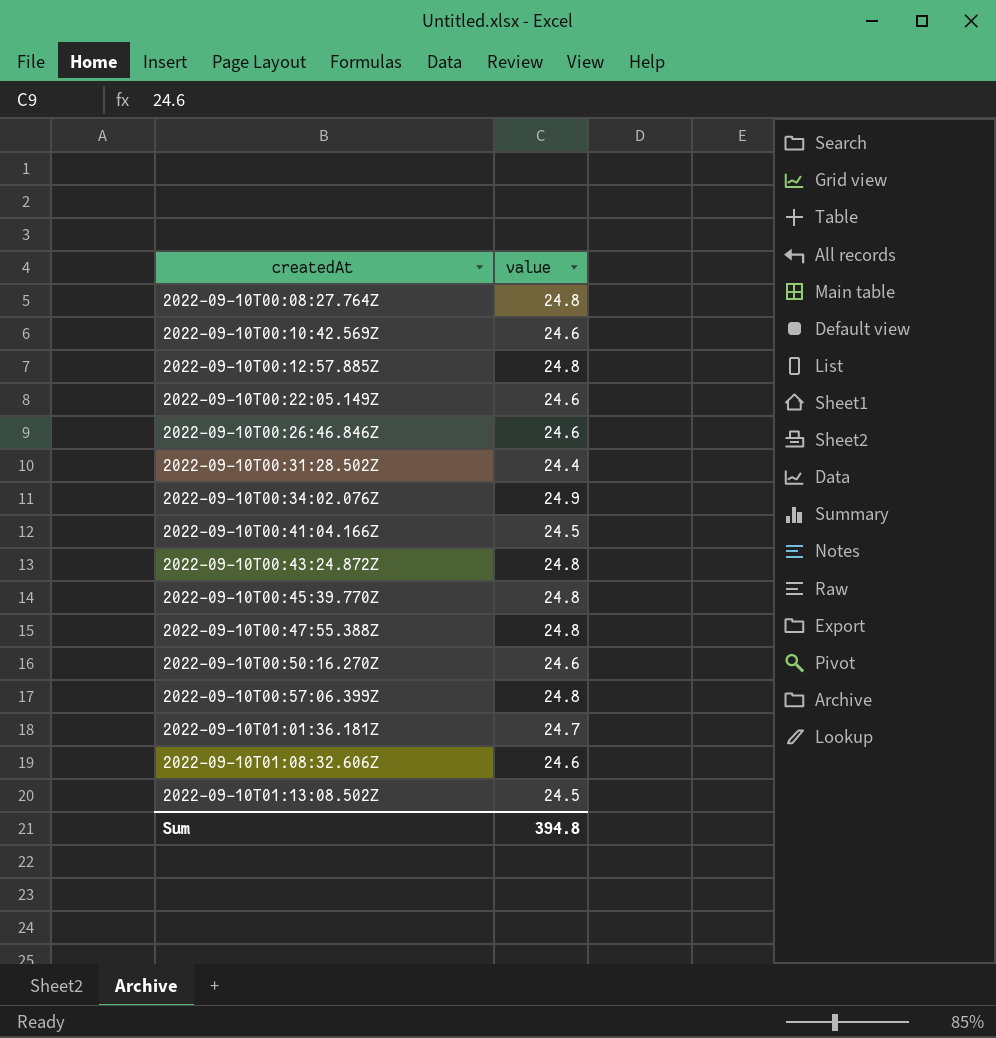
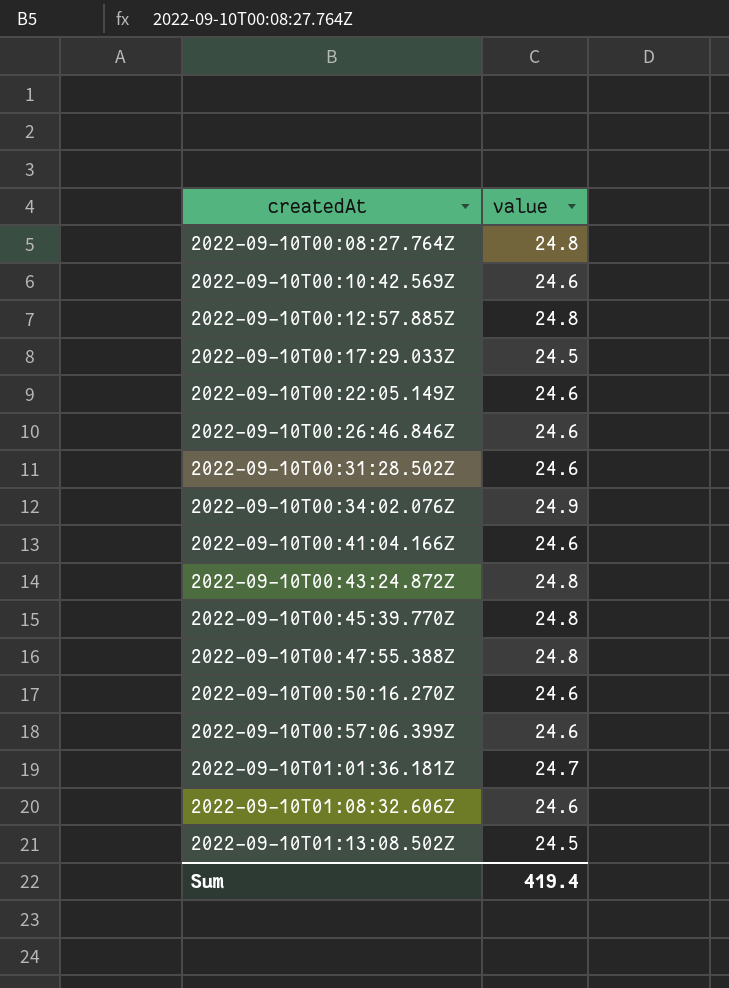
row 2022-09-10T00:17:29.033Z: none -> 24.5
2022-09-10T00:31:28.502Z | value: 24.4 -> 24.6
2022-09-10T00:41:04.166Z | value: 24.5 -> 24.6
2022-09-10T00:57:06.399Z | value: 24.8 -> 24.6
Sum | value: 394.8 -> 419.4

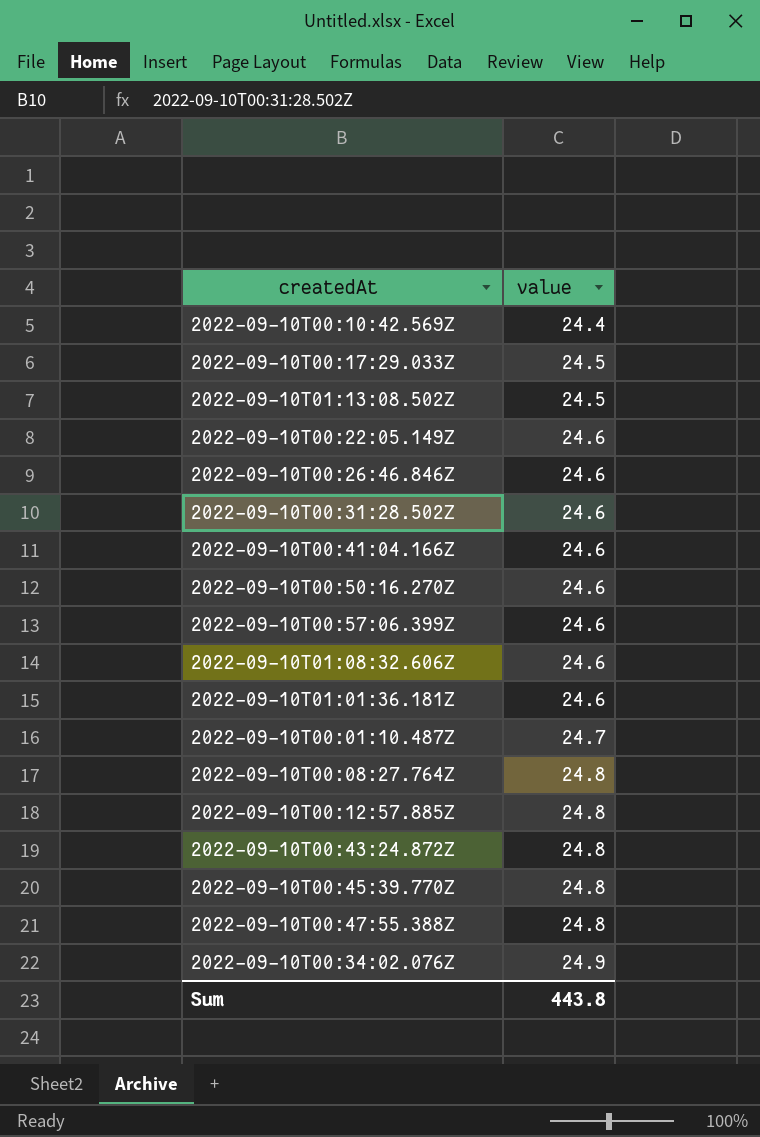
row order: createdAt ascending -> value ascending
2022-09-10T00:10:42.569Z | value: 24.6 -> 24.4
2022-09-10T01:01:36.181Z | value: 24.7 -> 24.6
row 2022-09-10T00:01:10.487Z: none -> 24.7
Sum | value: 419.4 -> 443.8

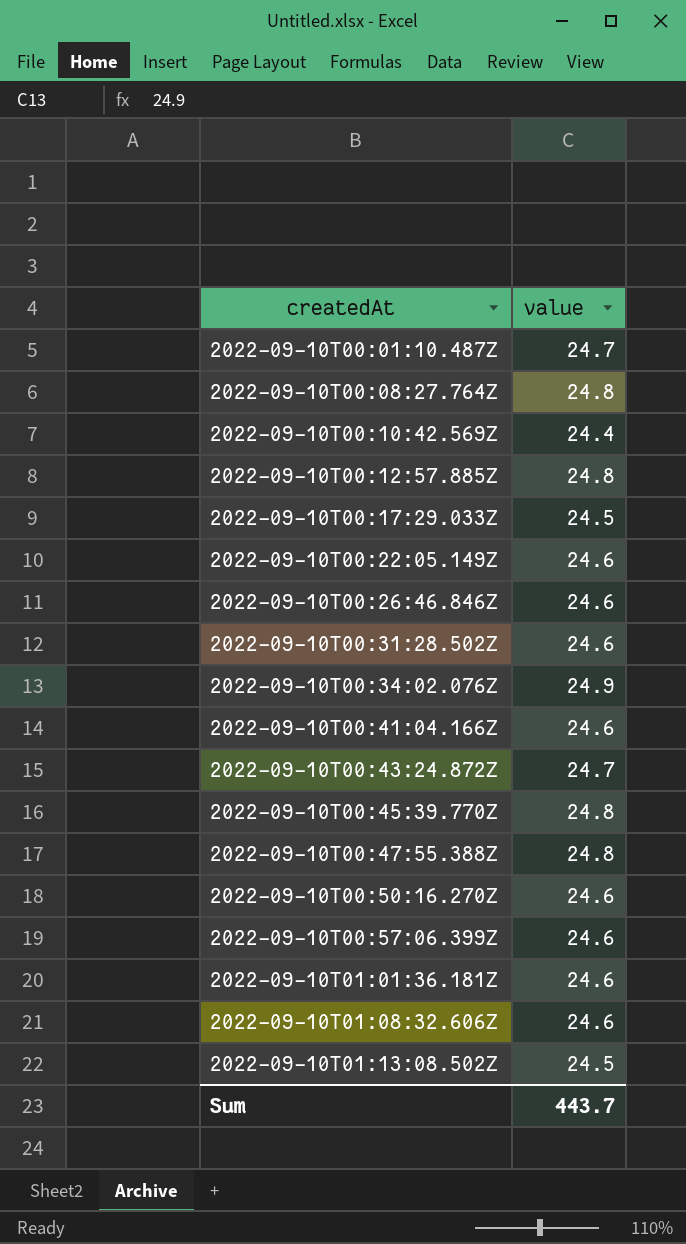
row order: value ascending -> createdAt ascending
2022-09-10T00:43:24.872Z | value: 24.8 -> 24.7
Sum | value: 443.8 -> 443.7

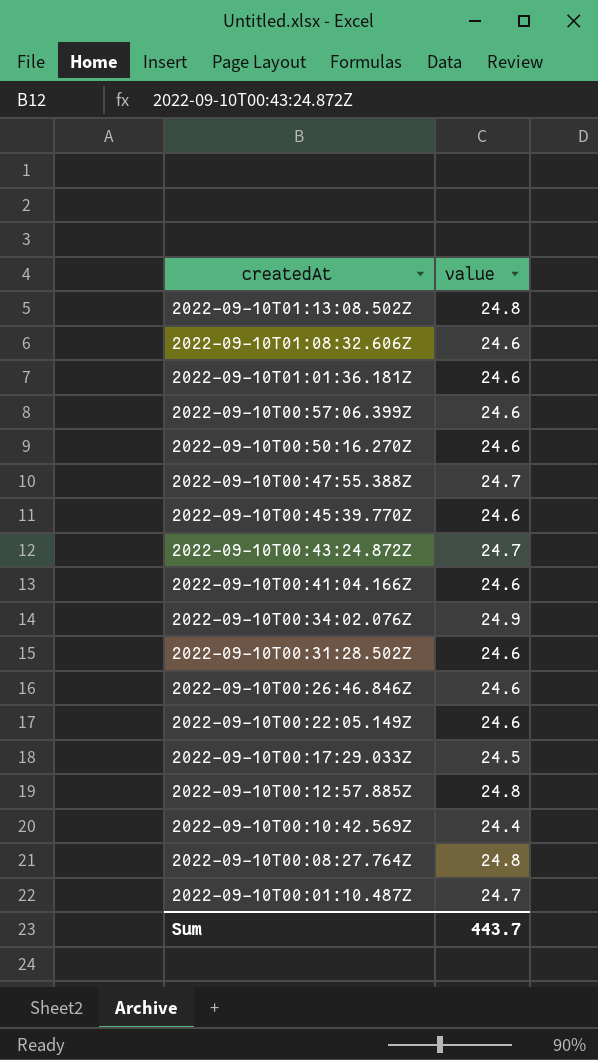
row order: createdAt ascending -> createdAt descending
2022-09-10T01:13:08.502Z | value: 24.5 -> 24.8
2022-09-10T00:47:55.388Z | value: 24.8 -> 24.7
2022-09-10T00:45:39.770Z | value: 24.8 -> 24.6

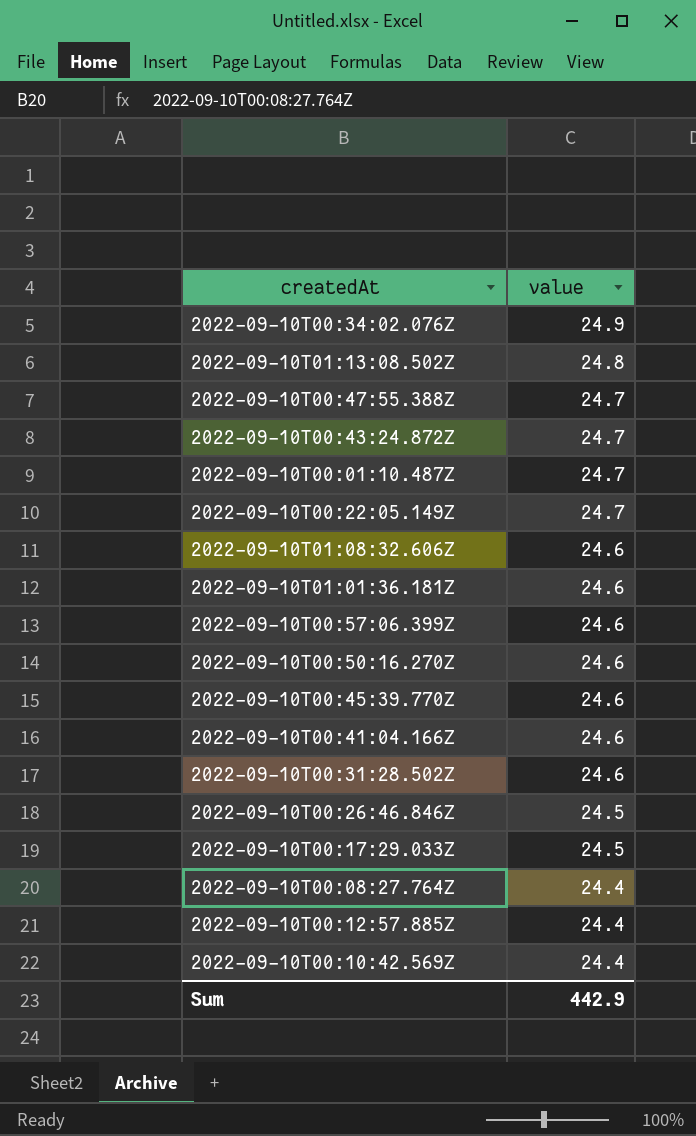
row order: createdAt descending -> value descending
2022-09-10T00:22:05.149Z | value: 24.6 -> 24.7
2022-09-10T00:26:46.846Z | value: 24.6 -> 24.5
2022-09-10T00:08:27.764Z | value: 24.8 -> 24.4
2022-09-10T00:12:57.885Z | value: 24.8 -> 24.4
Sum | value: 443.7 -> 442.9

